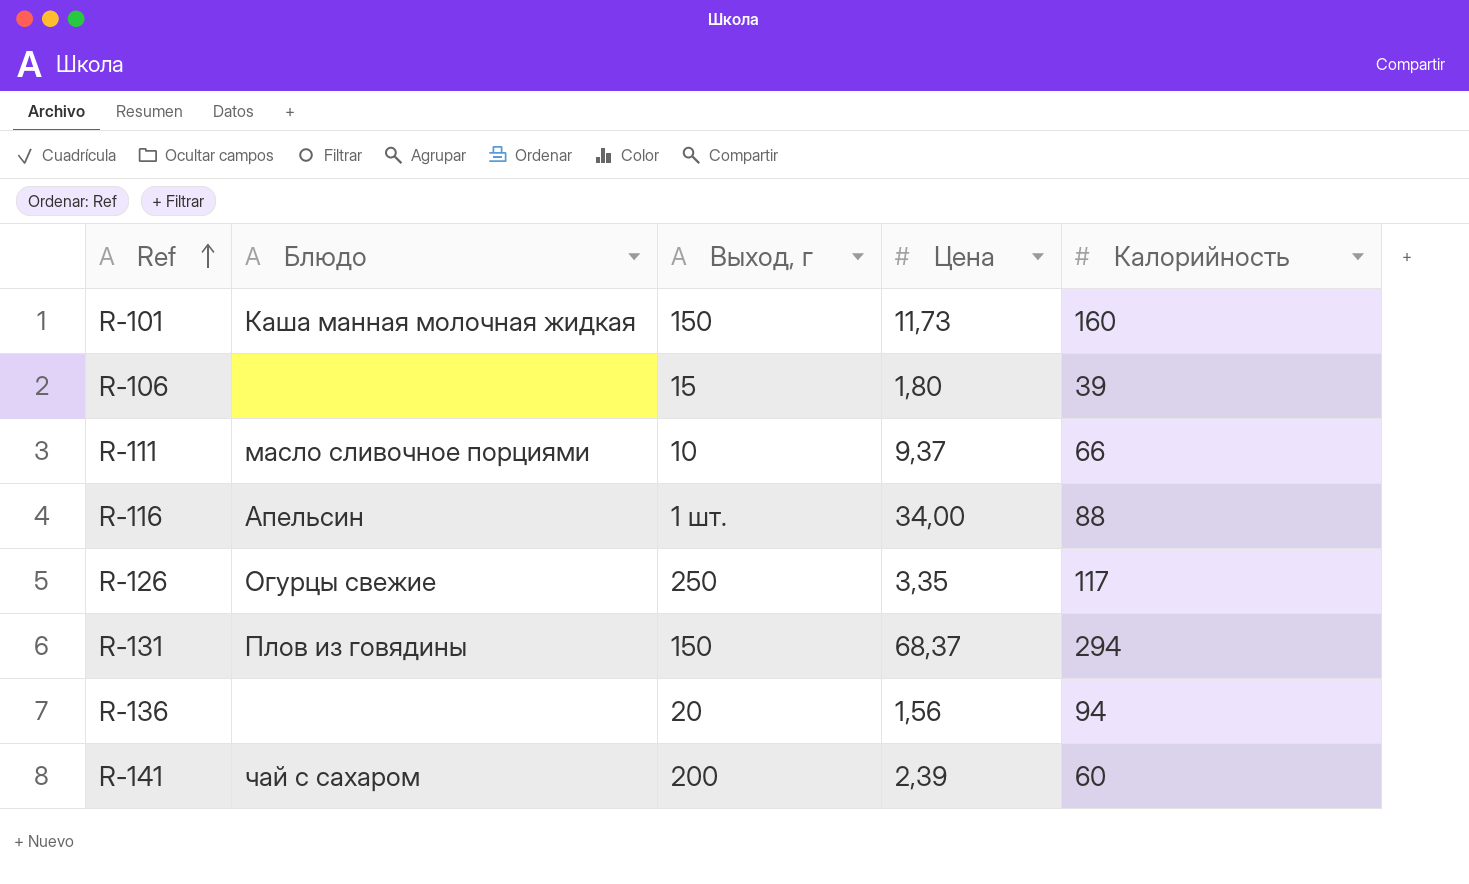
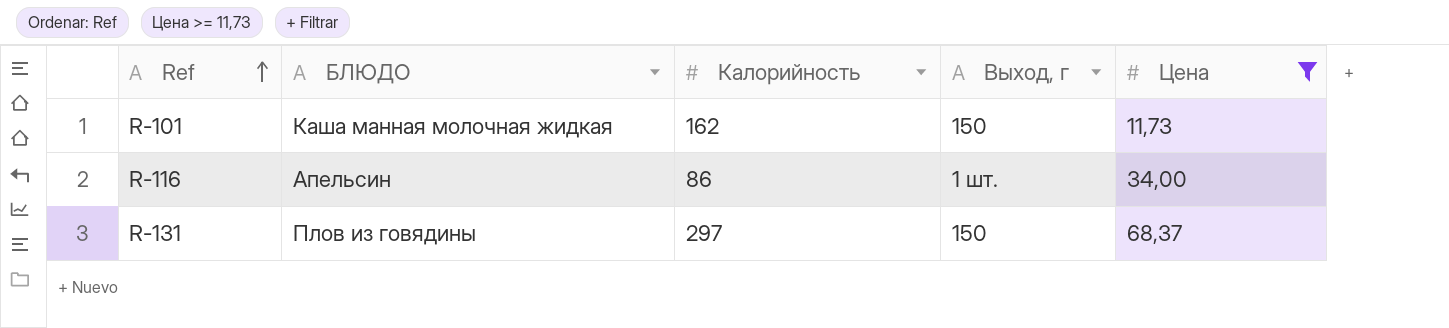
filter: none -> Цена >= 11,73
column name: Блюдо -> БЛЮДО
column Калорийность | position: 5 -> 3
R-101 | Калорийность: 160 -> 162
R-116 | Калорийность: 88 -> 86
R-131 | Калорийность: 294 -> 297

